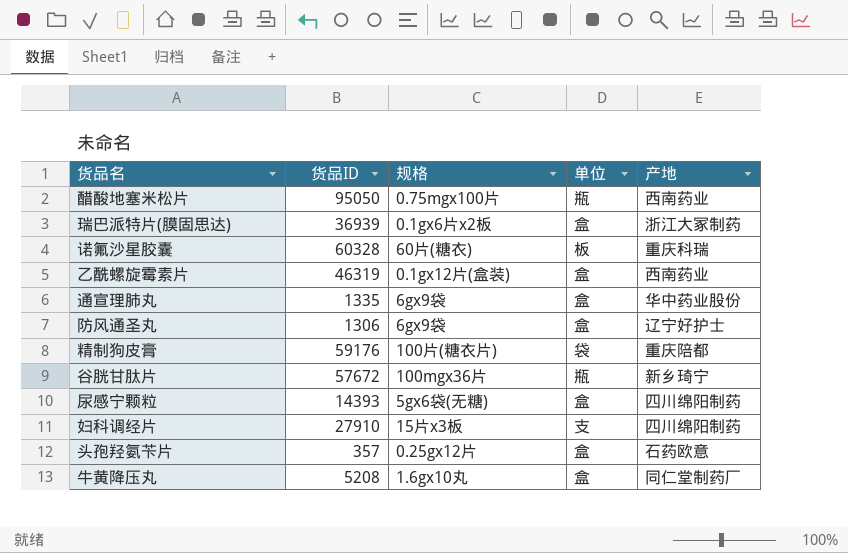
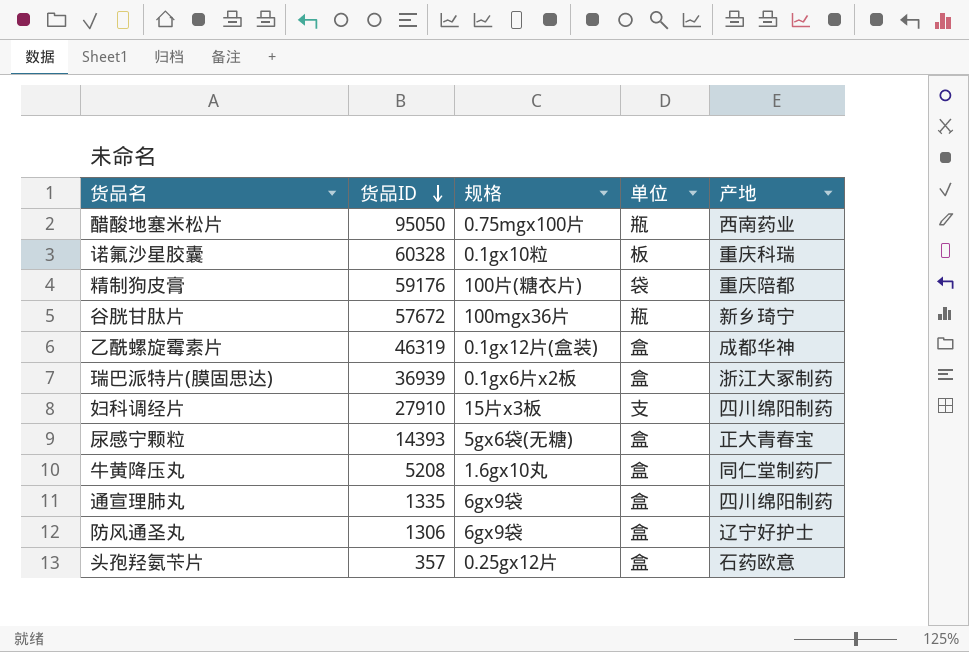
row order: none -> 货品ID descending
诺氟沙星胶囊 | 规格: 60片(糖衣) -> 0.1gx10粒
乙酰螺旋霉素片 | 产地: 西南药业 -> 成都华神
尿感宁颗粒 | 产地: 四川绵阳制药 -> 正大青春宝
通宣理肺丸 | 产地: 华中药业股份 -> 四川绵阳制药

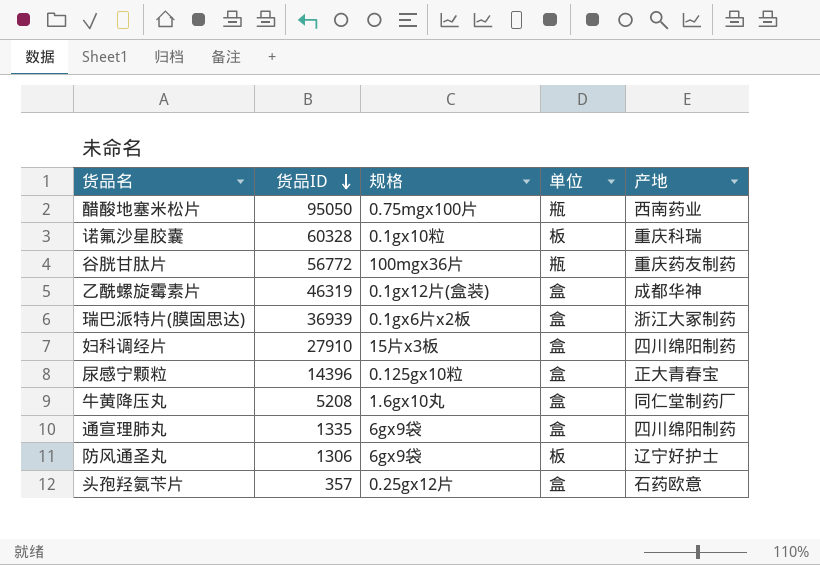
row 精制狗皮膏: 59176 | 100片(糖衣片) | 袋 | 重庆陪都 -> none
谷胱甘肽片 | 货品ID: 57672 -> 56772
谷胱甘肽片 | 产地: 新乡琦宁 -> 重庆药友制药
妇科调经片 | 单位: 支 -> 盒
尿感宁颗粒 | 货品ID: 14393 -> 14396
尿感宁颗粒 | 规格: 5gx6袋(无糖) -> 0.125gx10粒
防风通圣丸 | 单位: 盒 -> 板

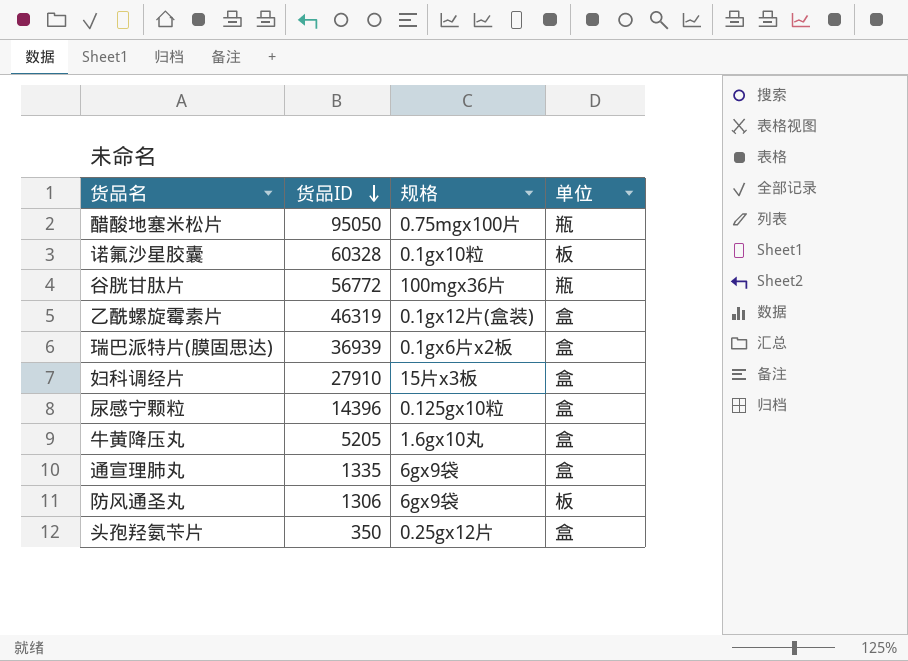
column 产地 | position: 5 -> none
牛黄降压丸 | 货品ID: 5208 -> 5205
头孢羟氨苄片 | 货品ID: 357 -> 350

